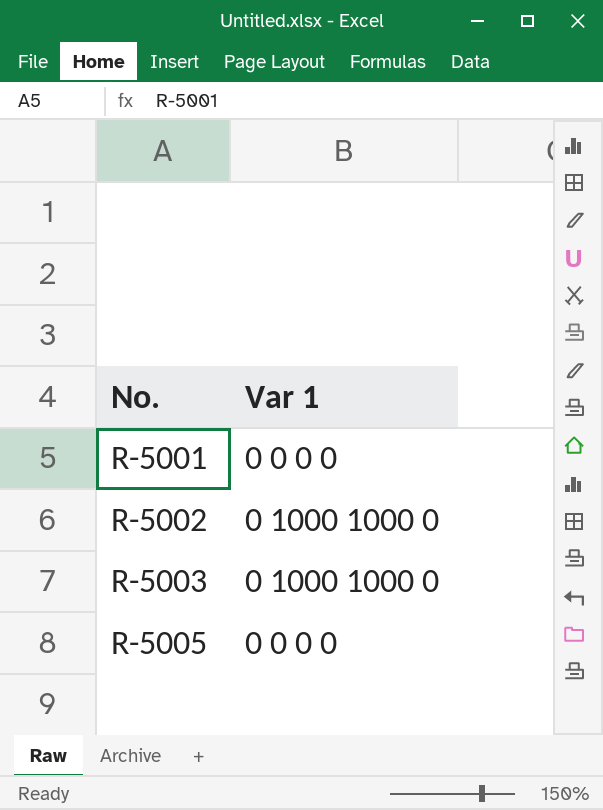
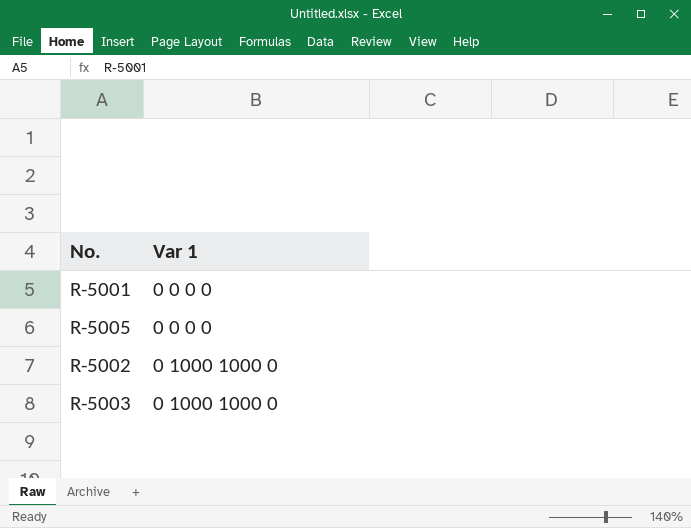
row order: No. ascending -> Var 1 ascending

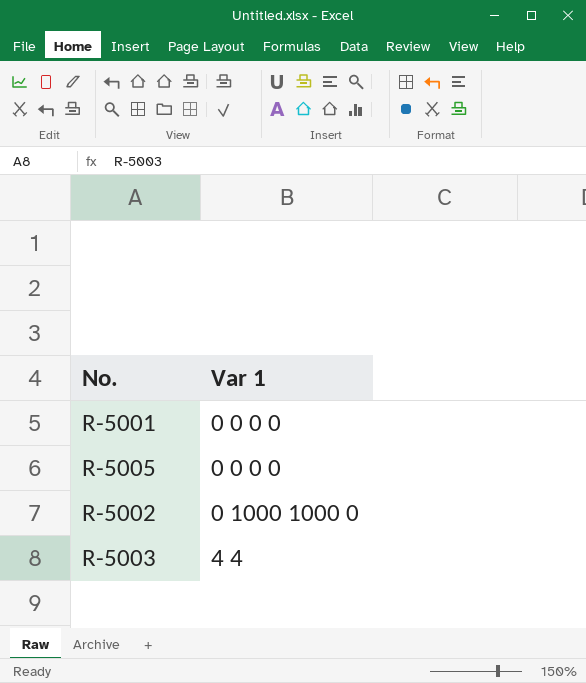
R-5003 | Var 1: 0 1000 1000 0 -> 4 4

